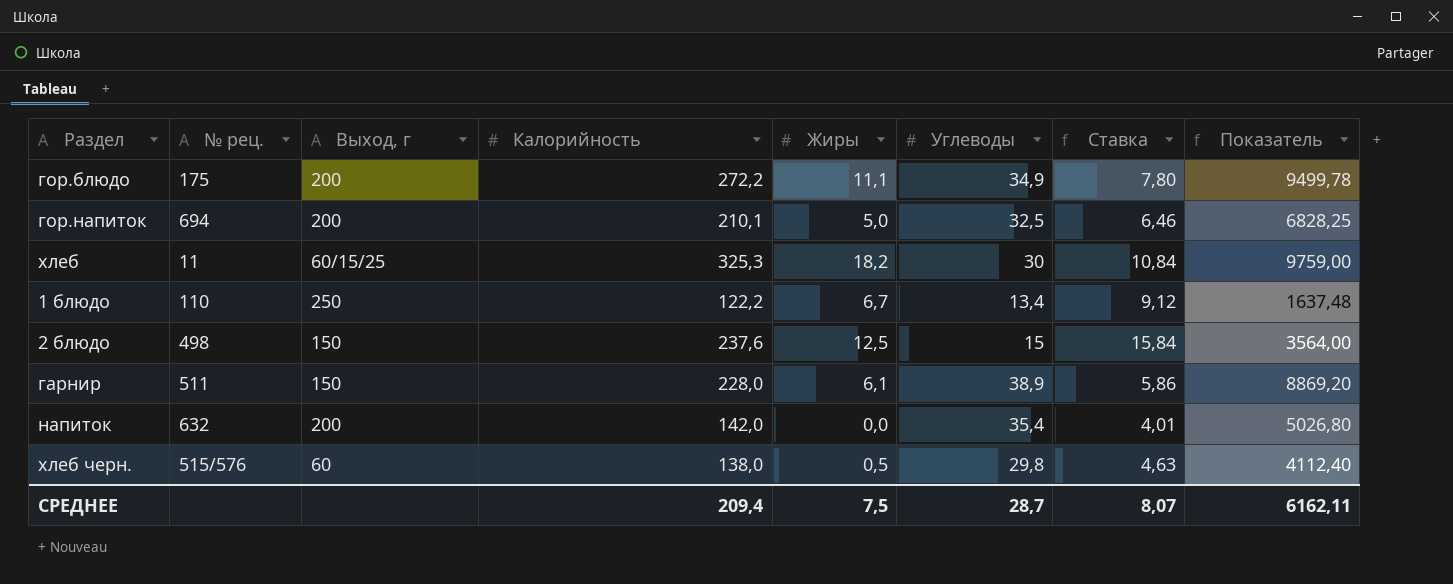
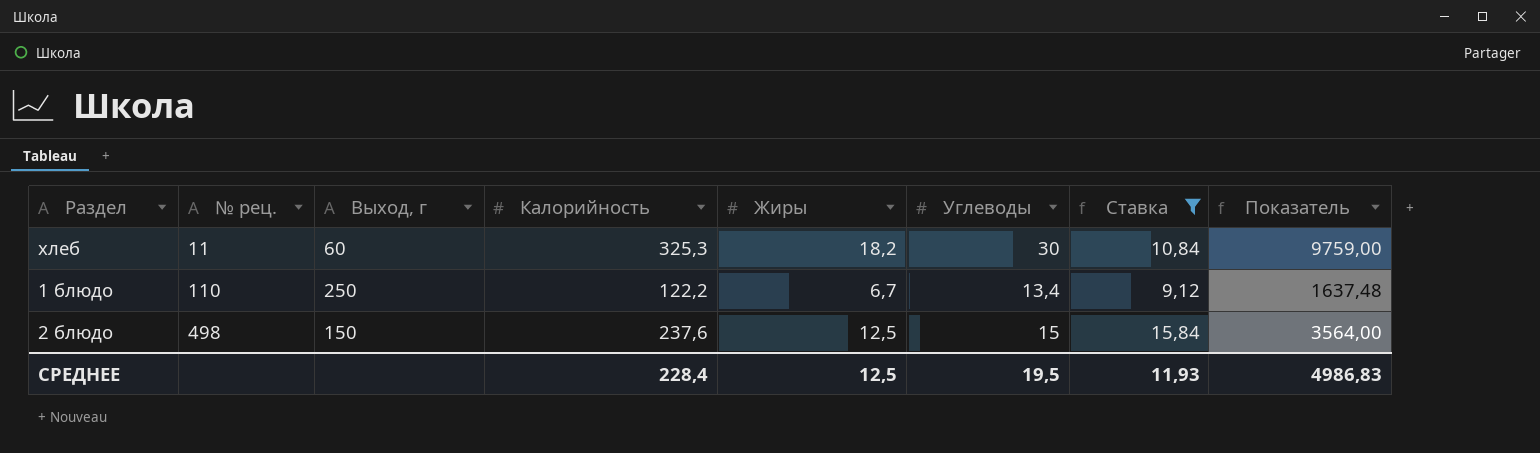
filter: none -> Ставка >= 9,12
хлеб | Выход, г: 60/15/25 -> 60
СРЕДНЕЕ | Калорийность: 209,4 -> 228,4
СРЕДНЕЕ | Жиры: 7,5 -> 12,5
СРЕДНЕЕ | Углеводы: 28,7 -> 19,5
СРЕДНЕЕ | Ставка: 8,07 -> 11,93
СРЕДНЕЕ | Показатель: 6162,11 -> 4986,83

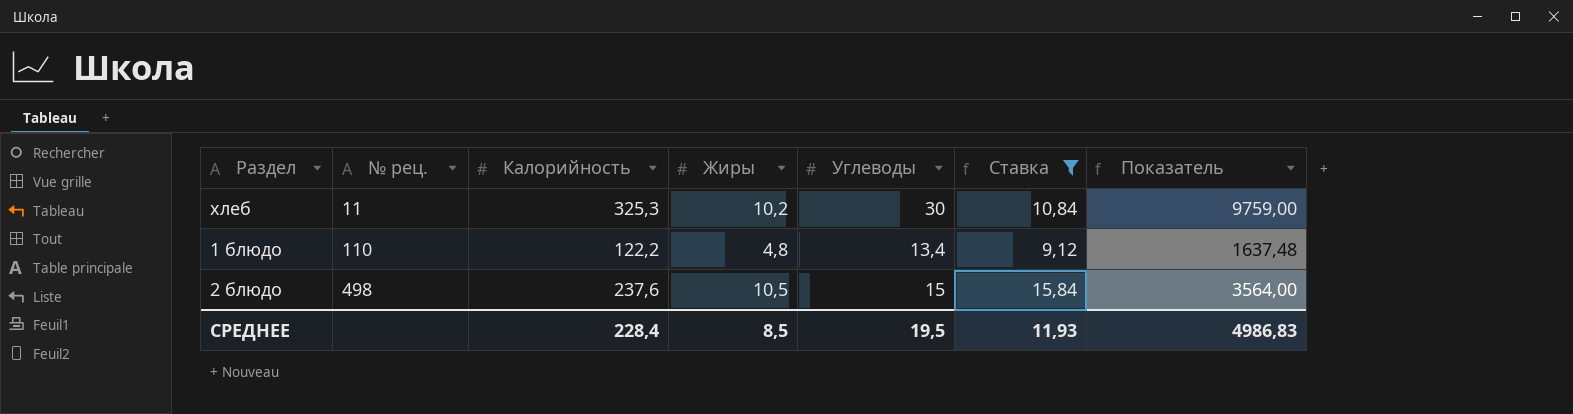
column Выход, г | position: 3 -> none
хлеб | Жиры: 18,2 -> 10,2
1 блюдо | Жиры: 6,7 -> 4,8
2 блюдо | Жиры: 12,5 -> 10,5
СРЕДНЕЕ | Жиры: 12,5 -> 8,5

